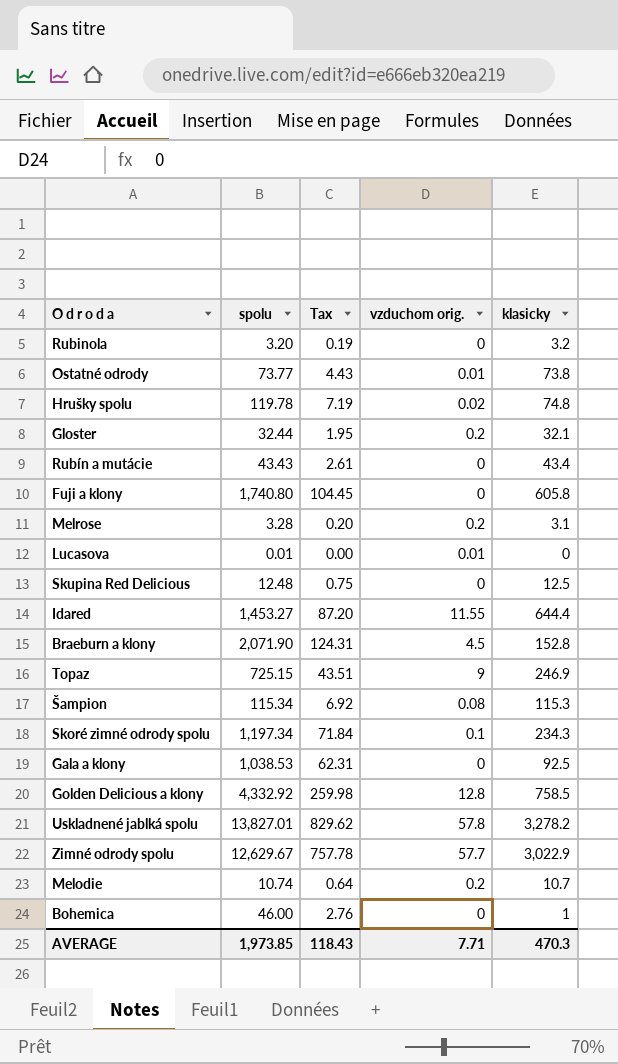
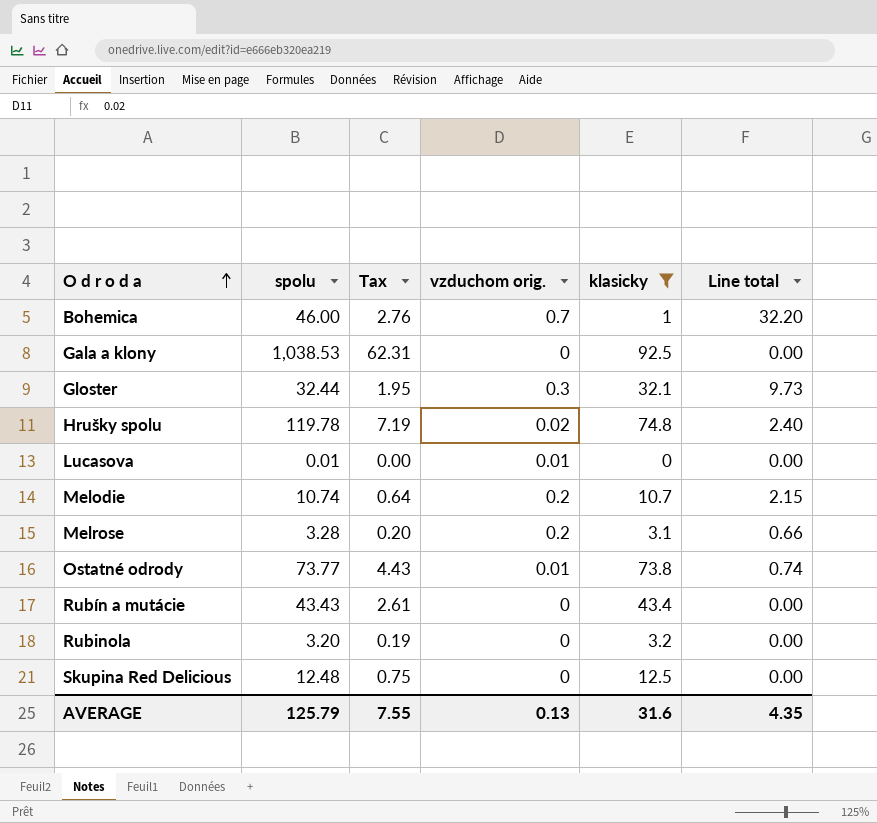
filter: none -> klasicky <= 92.5
row order: none -> O d r o d a ascending
column Line total | formula: none -> [spolu] * [vzduchom orig.]
Bohemica | vzduchom orig.: 0 -> 0.7
Gloster | vzduchom orig.: 0.2 -> 0.3
AVERAGE | spolu: 1,973.85 -> 125.79
AVERAGE | Tax: 118.43 -> 7.55
AVERAGE | vzduchom orig.: 7.71 -> 0.13
AVERAGE | klasicky: 470.3 -> 31.6

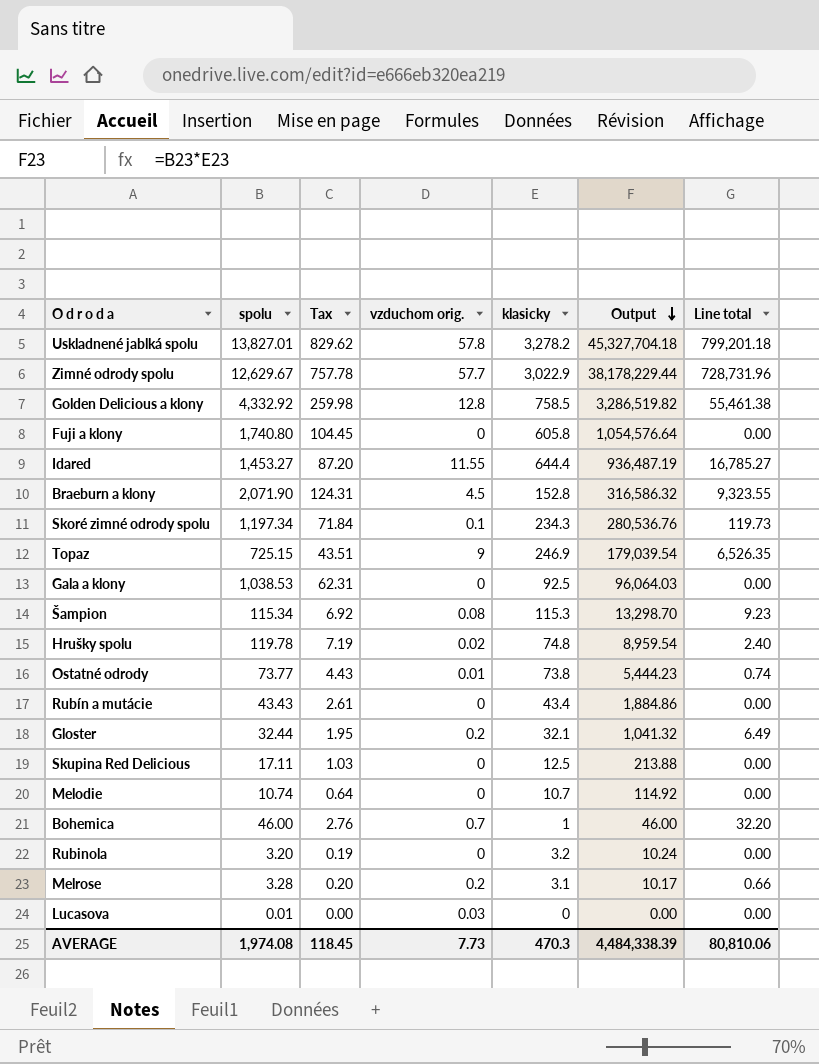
filter: klasicky <= 92.5 -> none
row order: O d r o d a ascending -> Output descending
column Output | formula: none -> [spolu] * [klasicky]
Gloster | vzduchom orig.: 0.3 -> 0.2
Gloster | Line total: 9.73 -> 6.49
Skupina Red Delicious | spolu: 12.48 -> 17.11
Skupina Red Delicious | Tax: 0.75 -> 1.03
Melodie | vzduchom orig.: 0.2 -> 0
Melodie | Line total: 2.15 -> 0.00
Lucasova | vzduchom orig.: 0.01 -> 0.03
AVERAGE | spolu: 125.79 -> 1,974.08
AVERAGE | Tax: 7.55 -> 118.45
AVERAGE | vzduchom orig.: 0.13 -> 7.73
AVERAGE | klasicky: 31.6 -> 470.3
AVERAGE | Line total: 4.35 -> 80,810.06

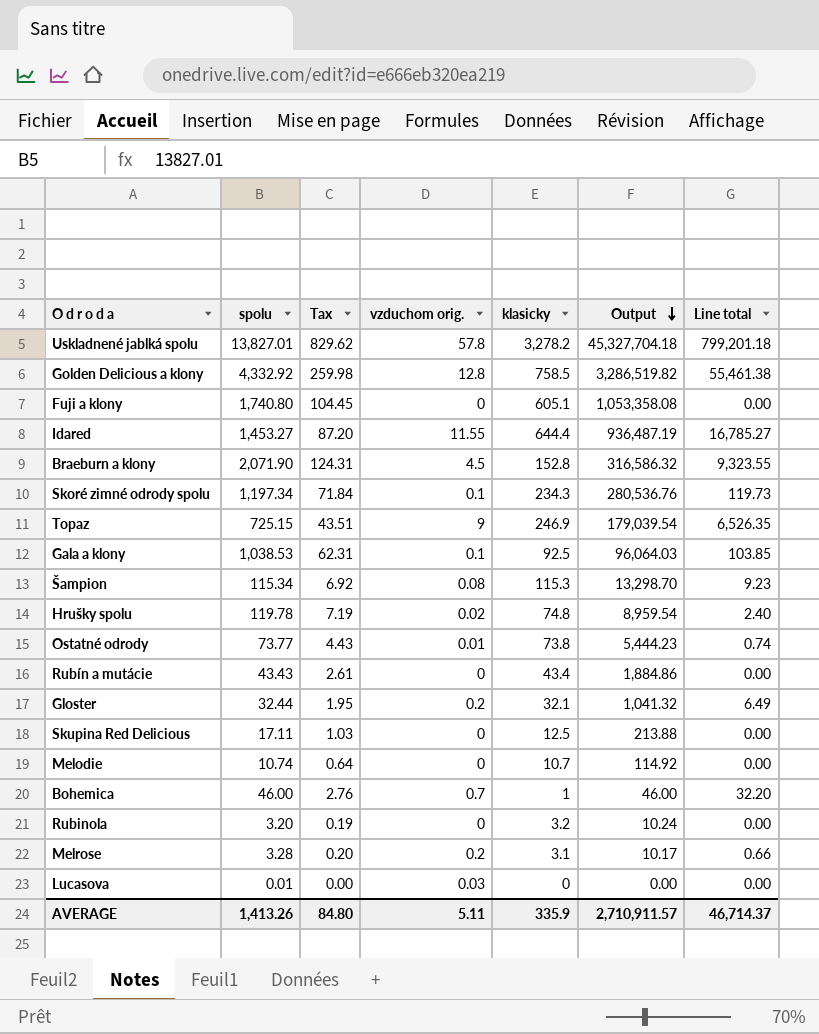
row Zimné odrody spolu: 12,629.67 | 757.78 | 57.7 | 3,022.9 | 38,178,229.44 | 728,731.96 -> none
Fuji a klony | klasicky: 605.8 -> 605.1
Fuji a klony | Output: 1,054,576.64 -> 1,053,358.08
Gala a klony | vzduchom orig.: 0 -> 0.1
Gala a klony | Line total: 0.00 -> 103.85
AVERAGE | spolu: 1,974.08 -> 1,413.26
AVERAGE | Tax: 118.45 -> 84.80
AVERAGE | vzduchom orig.: 7.73 -> 5.11
AVERAGE | klasicky: 470.3 -> 335.9
AVERAGE | Output: 4,484,338.39 -> 2,710,911.57
AVERAGE | Line total: 80,810.06 -> 46,714.37

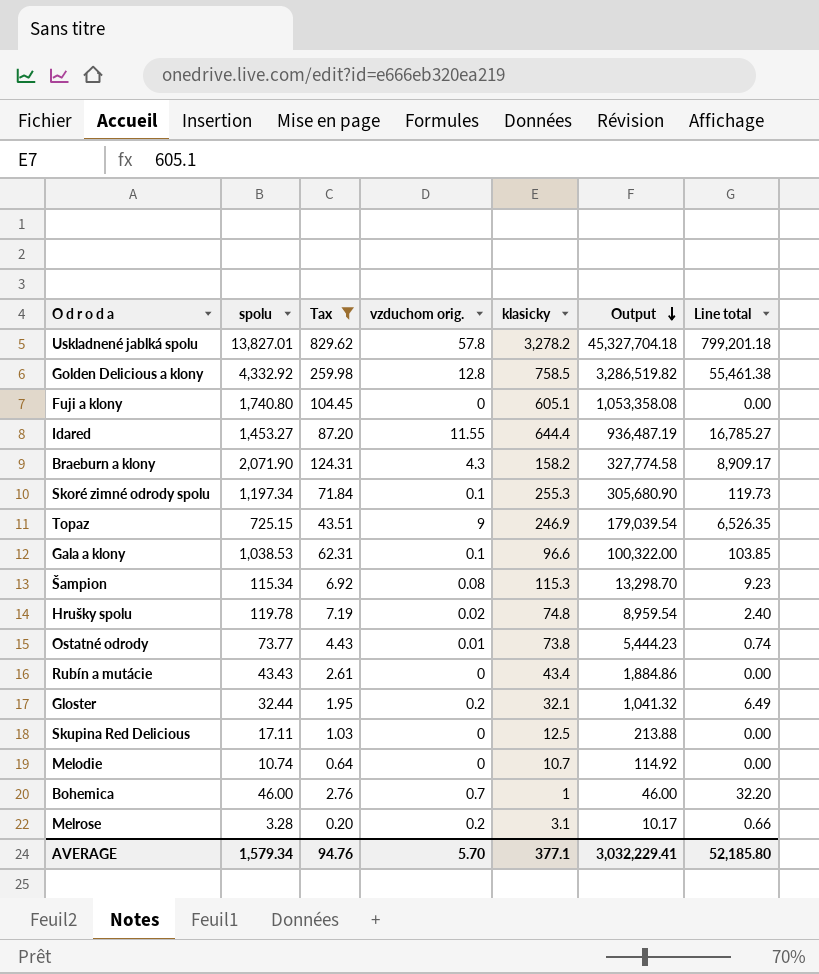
filter: none -> Tax >= 0.20
Braeburn a klony | vzduchom orig.: 4.5 -> 4.3
Braeburn a klony | klasicky: 152.8 -> 158.2
Braeburn a klony | Output: 316,586.32 -> 327,774.58
Braeburn a klony | Line total: 9,323.55 -> 8,909.17
Skoré zimné odrody spolu | klasicky: 234.3 -> 255.3
Skoré zimné odrody spolu | Output: 280,536.76 -> 305,680.90
Gala a klony | klasicky: 92.5 -> 96.6
Gala a klony | Output: 96,064.03 -> 100,322.00
AVERAGE | spolu: 1,413.26 -> 1,579.34
AVERAGE | Tax: 84.80 -> 94.76
AVERAGE | vzduchom orig.: 5.11 -> 5.70
AVERAGE | klasicky: 335.9 -> 377.1
AVERAGE | Output: 2,710,911.57 -> 3,032,229.41
AVERAGE | Line total: 46,714.37 -> 52,185.80

